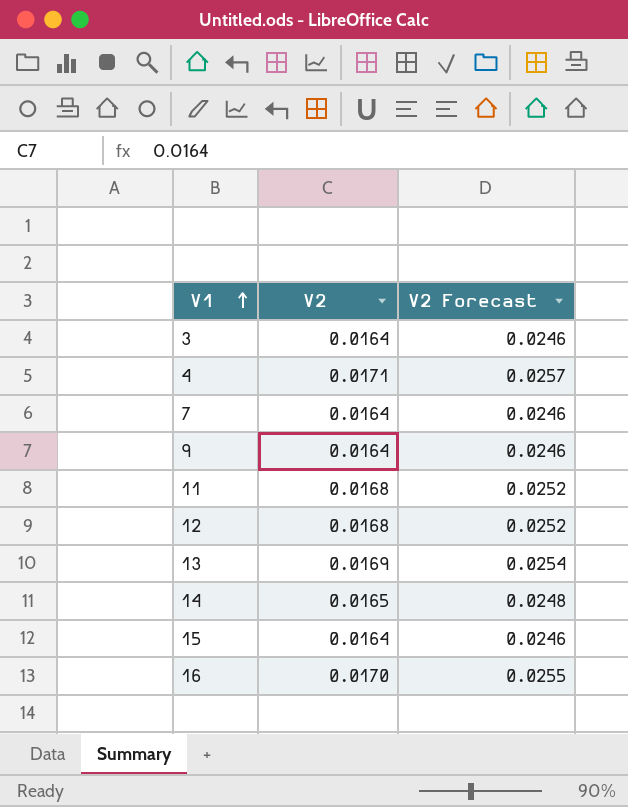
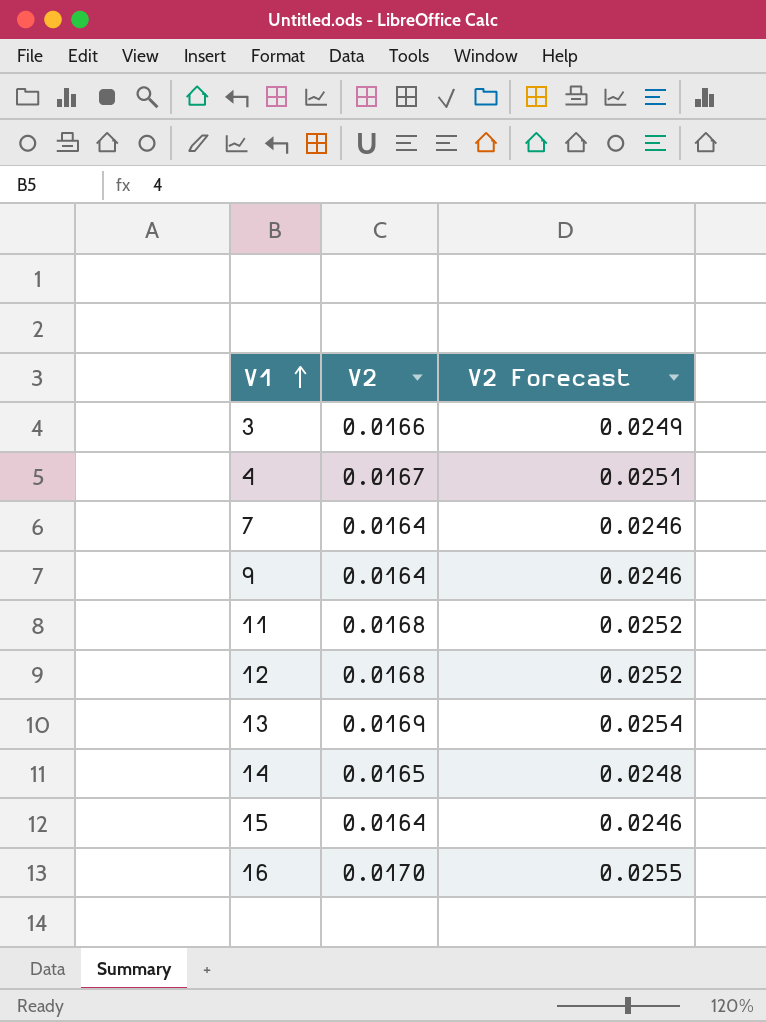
3 | V2: 0.0164 -> 0.0166
3 | V2 Forecast: 0.0246 -> 0.0249
4 | V2: 0.0171 -> 0.0167
4 | V2 Forecast: 0.0257 -> 0.0251

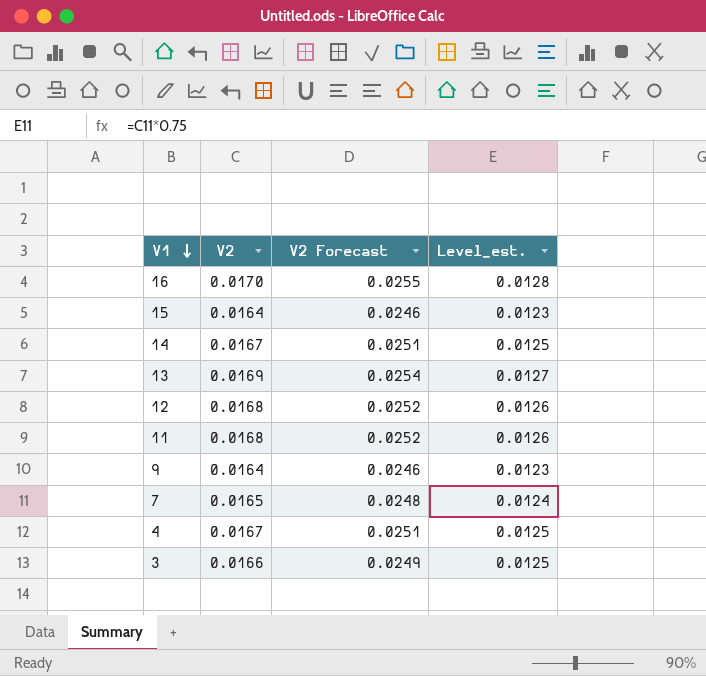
row order: V1 ascending -> V1 descending
column Level_est. | formula: none -> [V2] * 0.75
14 | V2: 0.0165 -> 0.0167
14 | V2 Forecast: 0.0248 -> 0.0251
7 | V2: 0.0164 -> 0.0165
7 | V2 Forecast: 0.0246 -> 0.0248

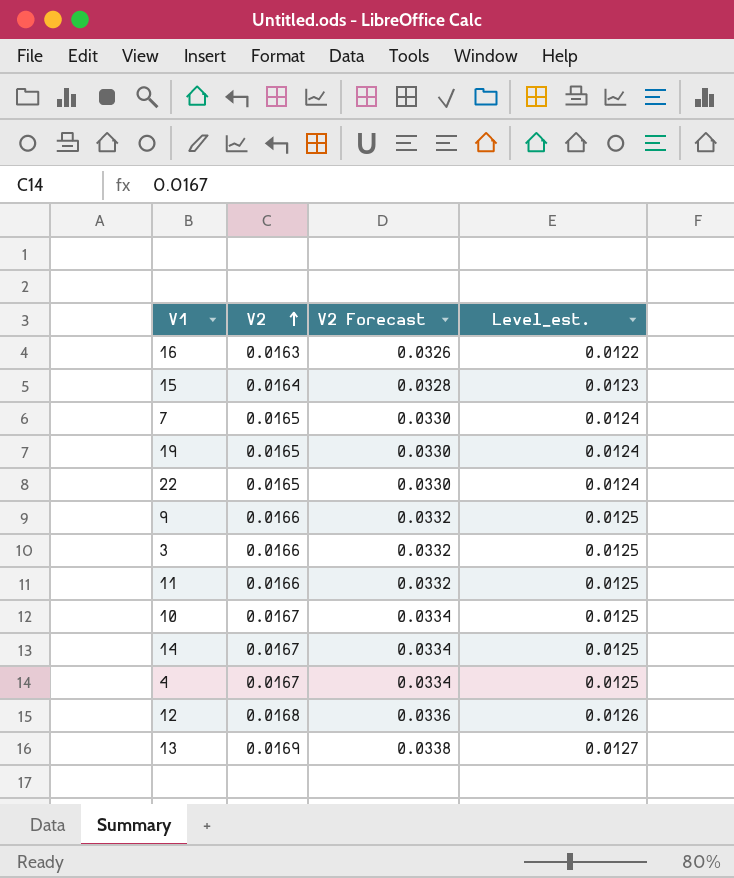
row order: V1 descending -> V2 ascending
column V2 Forecast | formula: [V2] * 1.5 -> [V2] * 2
16 | V2: 0.0170 -> 0.0163
16 | Level_est.: 0.0128 -> 0.0122
row 19: none -> 0.0165 | 0.0330 | 0.0124
row 22: none -> 0.0165 | 0.0330 | 0.0124
9 | V2: 0.0164 -> 0.0166
9 | Level_est.: 0.0123 -> 0.0125
11 | V2: 0.0168 -> 0.0166
11 | Level_est.: 0.0126 -> 0.0125
row 10: none -> 0.0167 | 0.0334 | 0.0125

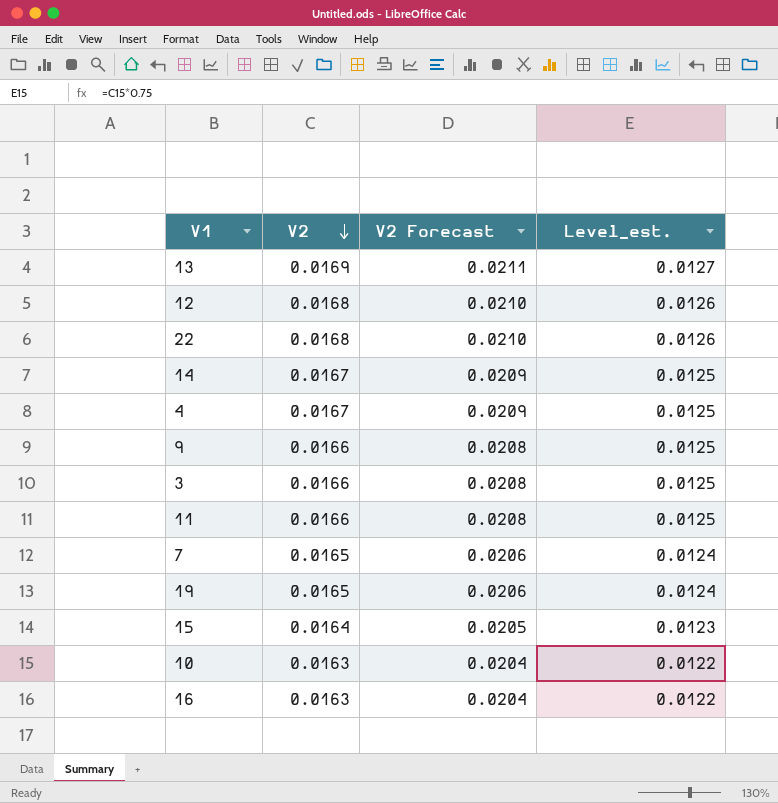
row order: V2 ascending -> V2 descending
column V2 Forecast | formula: [V2] * 2 -> [V2] * 1.25
22 | V2: 0.0165 -> 0.0168
22 | Level_est.: 0.0124 -> 0.0126
10 | V2: 0.0167 -> 0.0163
10 | Level_est.: 0.0125 -> 0.0122

